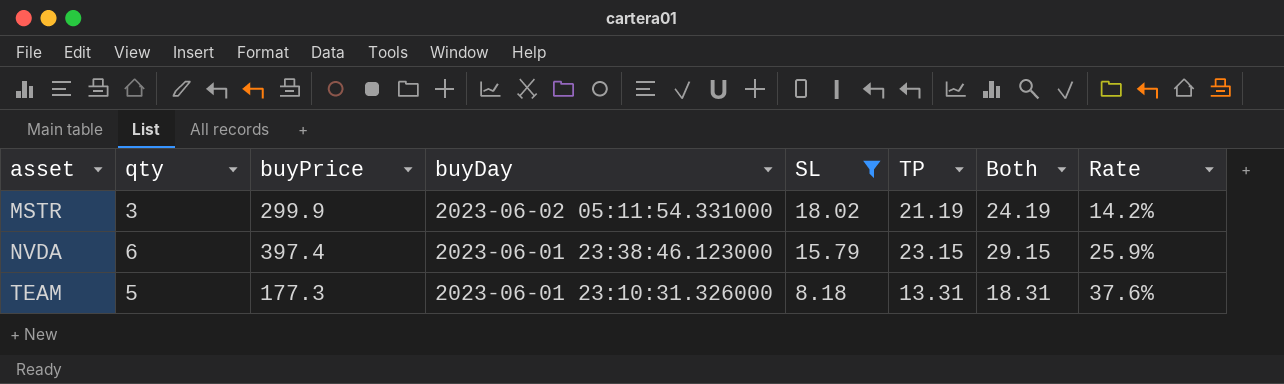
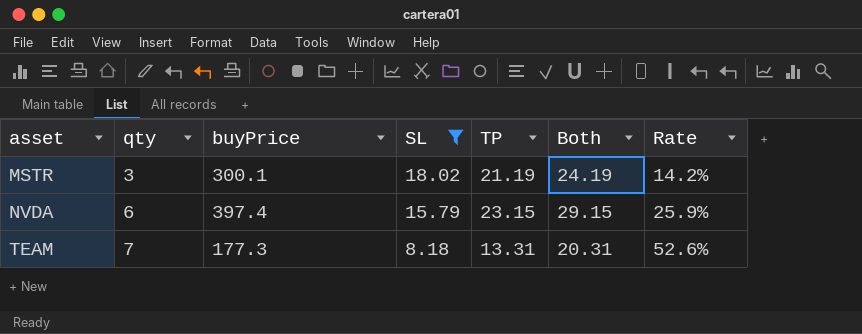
column buyDay | position: 4 -> none
MSTR | buyPrice: 299.9 -> 300.1
TEAM | qty: 5 -> 7
TEAM | Both: 18.31 -> 20.31
TEAM | Rate: 37.6% -> 52.6%

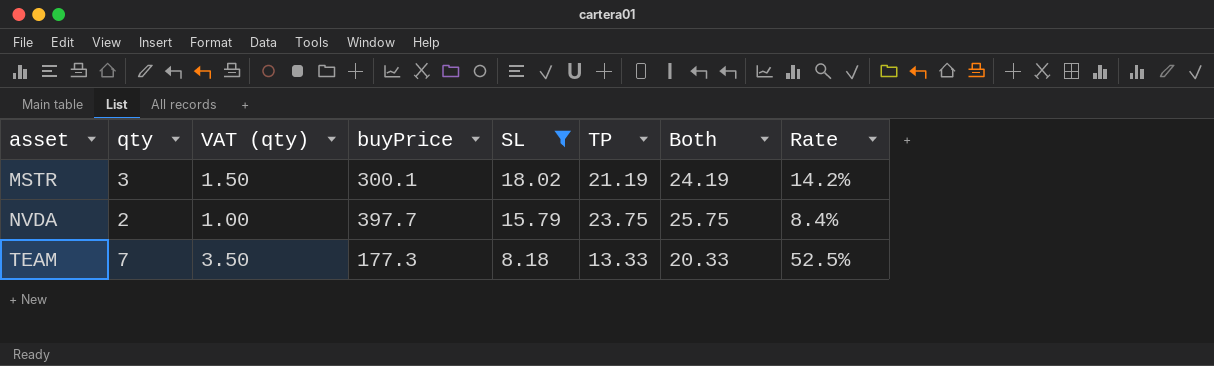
column VAT (qty) | formula: none -> [qty] * 0.5
NVDA | qty: 6 -> 2
NVDA | buyPrice: 397.4 -> 397.7
NVDA | TP: 23.15 -> 23.75
NVDA | Both: 29.15 -> 25.75
NVDA | Rate: 25.9% -> 8.4%
TEAM | TP: 13.31 -> 13.33
TEAM | Both: 20.31 -> 20.33
TEAM | Rate: 52.6% -> 52.5%

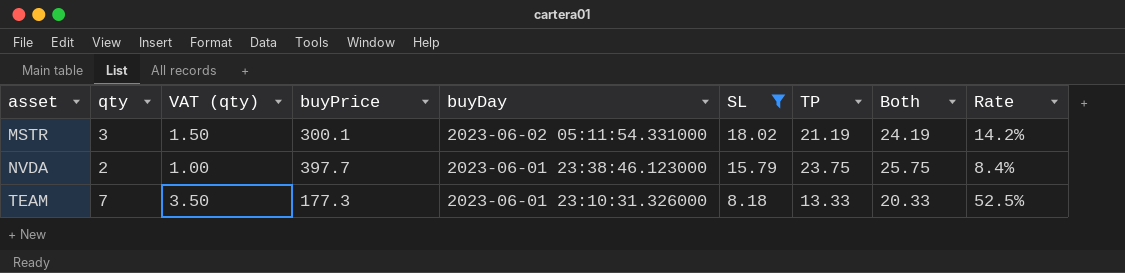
column buyDay | position: none -> 5

